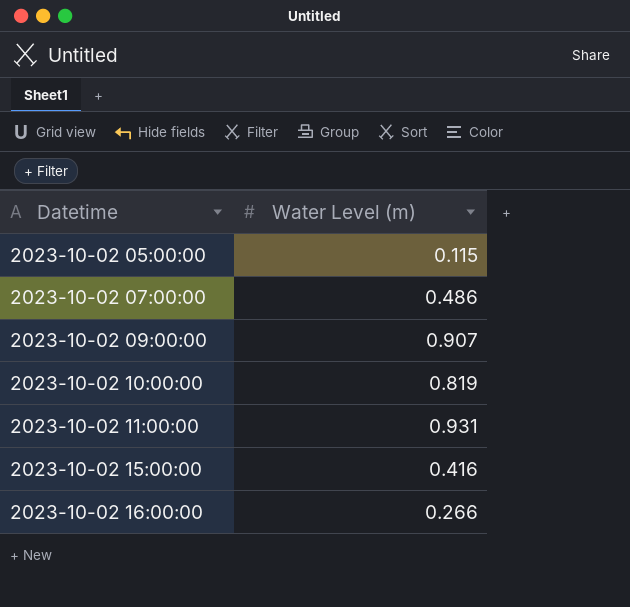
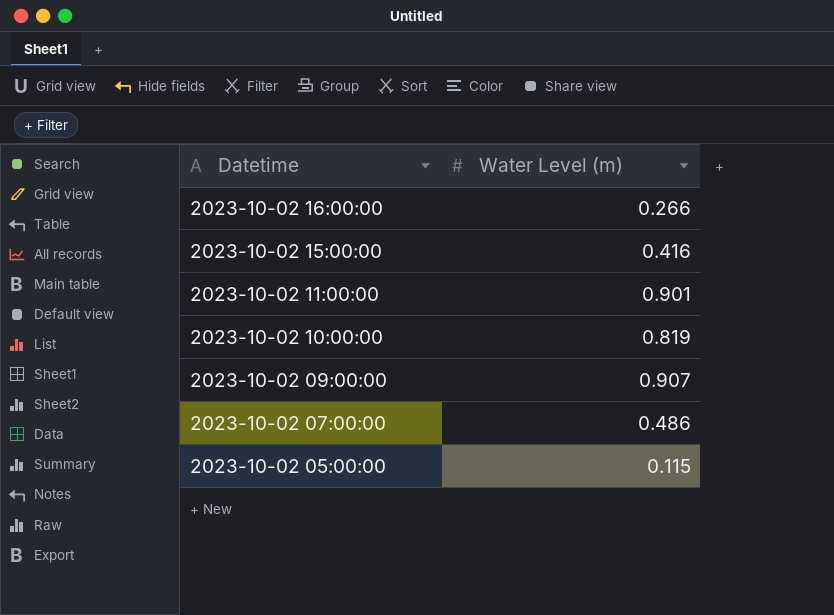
row order: Datetime ascending -> Datetime descending
2023-10-02 11:00:00 | Water Level (m): 0.931 -> 0.901

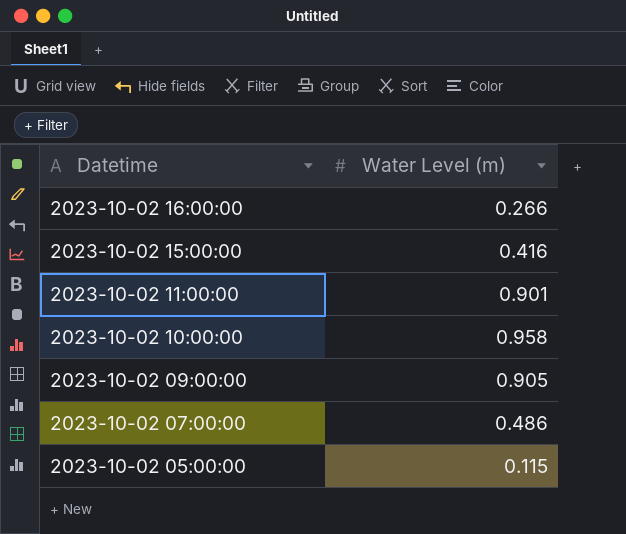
2023-10-02 10:00:00 | Water Level (m): 0.819 -> 0.958
2023-10-02 09:00:00 | Water Level (m): 0.907 -> 0.905

